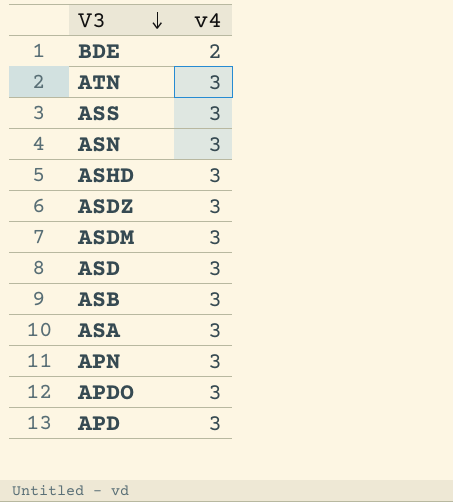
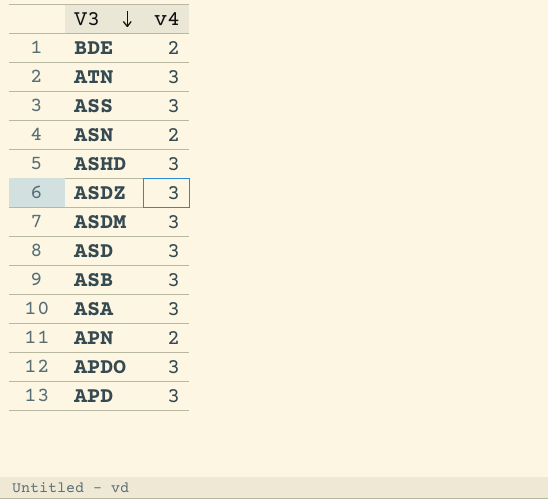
ASN | v4: 3 -> 2
APN | v4: 3 -> 2

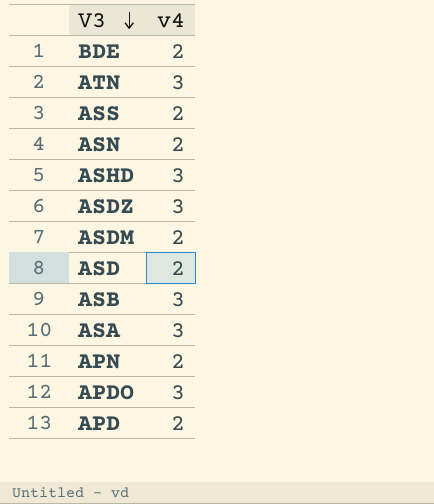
ASS | v4: 3 -> 2
ASDM | v4: 3 -> 2
ASD | v4: 3 -> 2
APD | v4: 3 -> 2

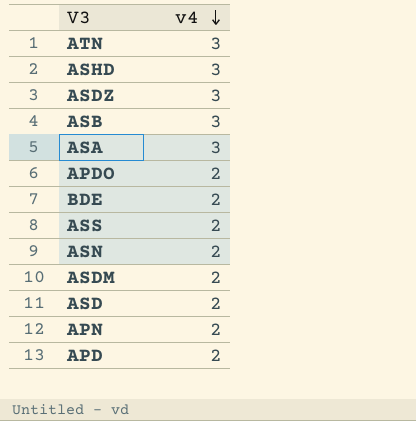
row order: V3 descending -> v4 descending
APDO | v4: 3 -> 2

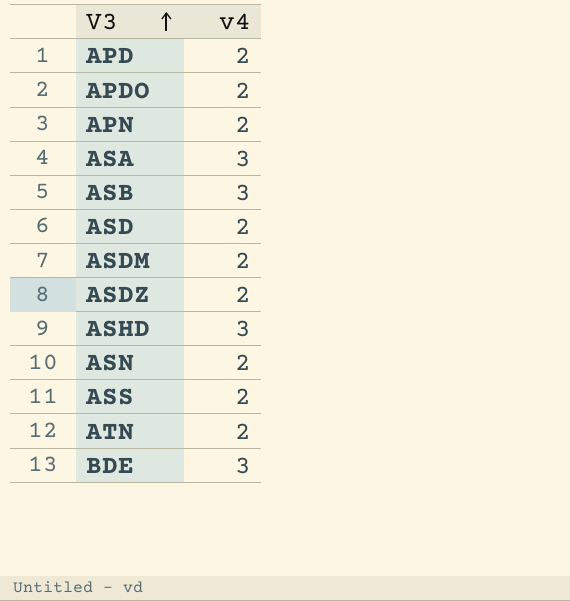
row order: v4 descending -> V3 ascending
ASDZ | v4: 3 -> 2
ATN | v4: 3 -> 2
BDE | v4: 2 -> 3

